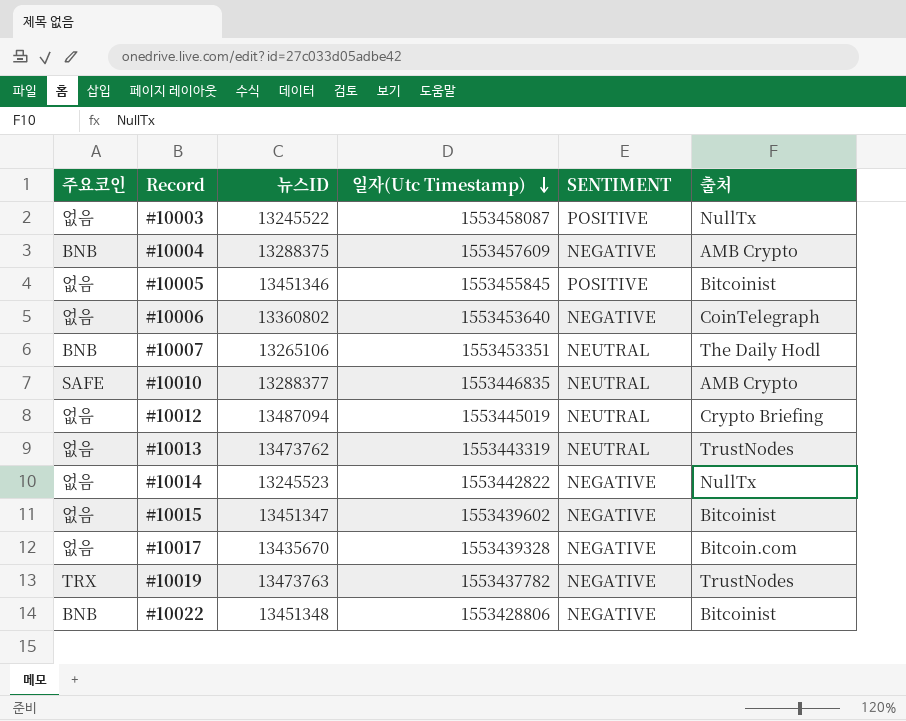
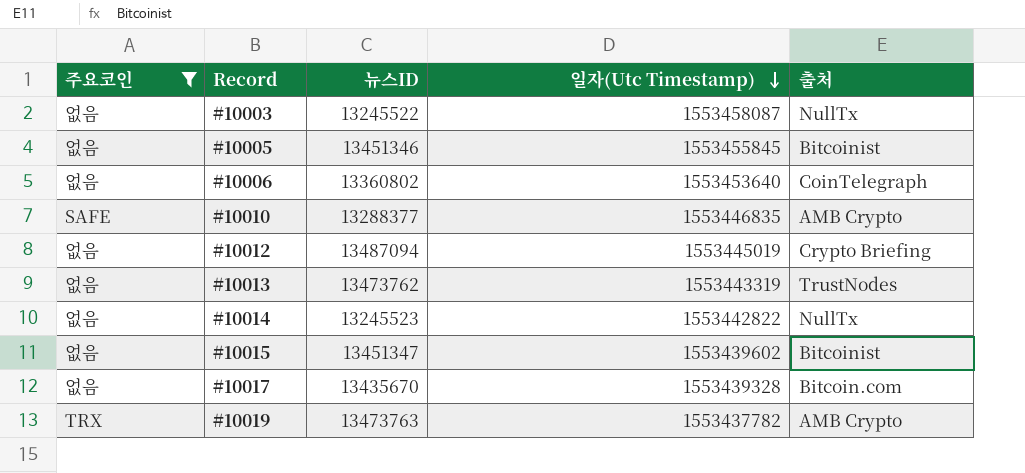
filter: none -> 주요코인 != BNB
column SENTIMENT | position: 5 -> none
#10019 | 출처: TrustNodes -> AMB Crypto

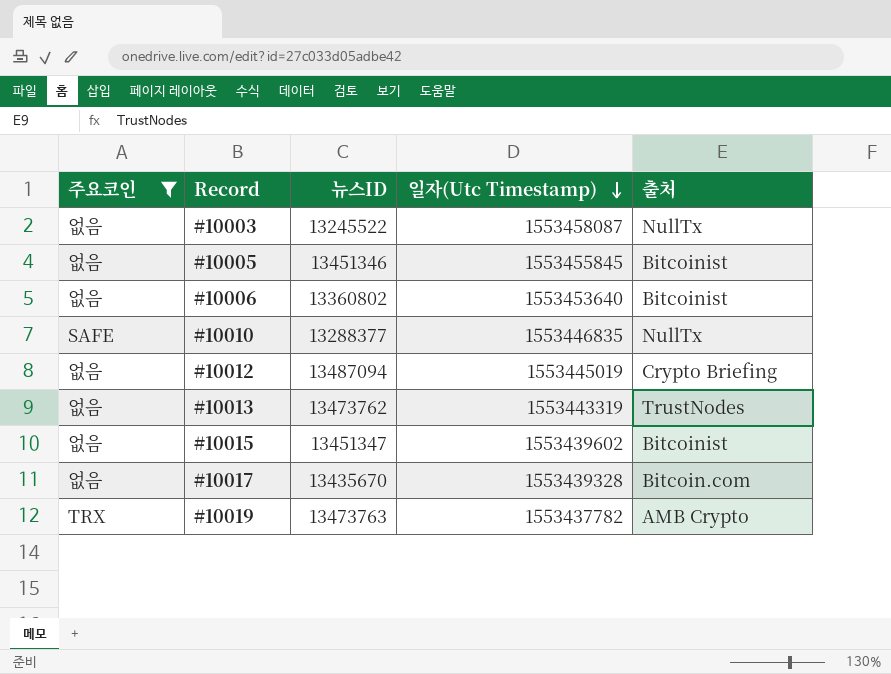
row #10014: 없음 | 13245523 | 1553442822 | NullTx -> none
#10006 | 출처: CoinTelegraph -> Bitcoinist
#10010 | 출처: AMB Crypto -> NullTx

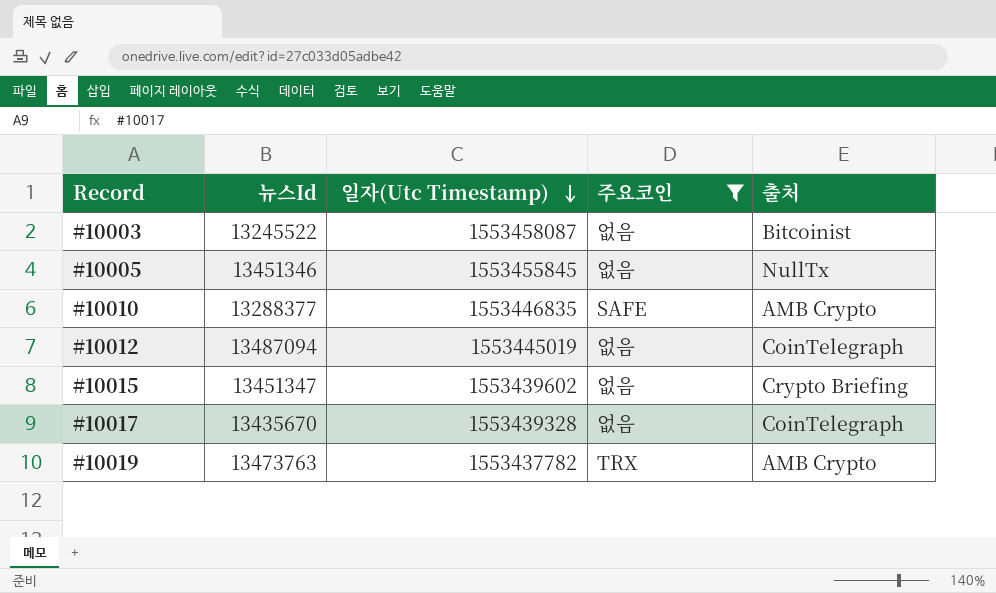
column name: 뉴스ID -> 뉴스Id
column 주요코인 | position: 1 -> 4
row #10006: 없음 | 13360802 | 1553453640 | Bitcoinist -> none
row #10013: 없음 | 13473762 | 1553443319 | TrustNodes -> none
#10003 | 출처: NullTx -> Bitcoinist
#10005 | 출처: Bitcoinist -> NullTx
#10010 | 출처: NullTx -> AMB Crypto
#10012 | 출처: Crypto Briefing -> CoinTelegraph
#10015 | 출처: Bitcoinist -> Crypto Briefing
#10017 | 출처: Bitcoin.com -> CoinTelegraph

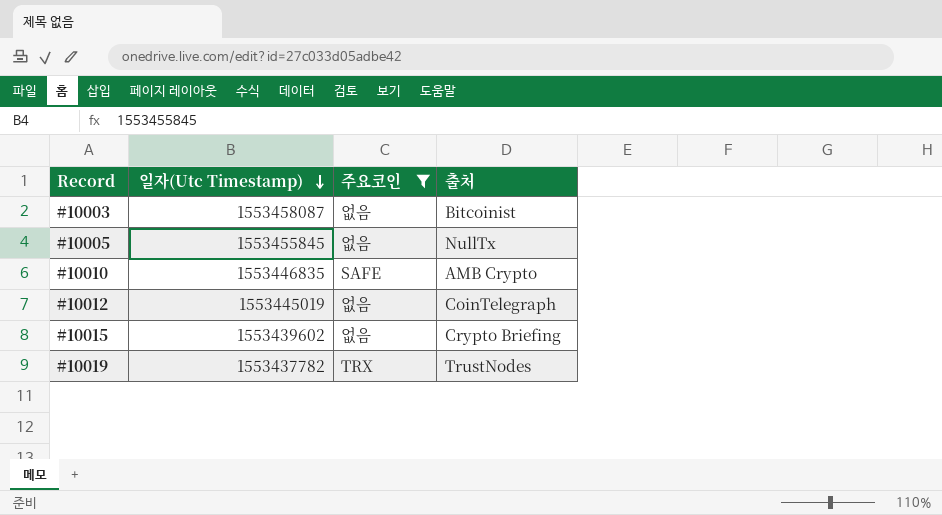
column 뉴스Id | position: 2 -> none
row #10017: 13435670 | 1553439328 | 없음 | CoinTelegraph -> none
#10019 | 출처: AMB Crypto -> TrustNodes

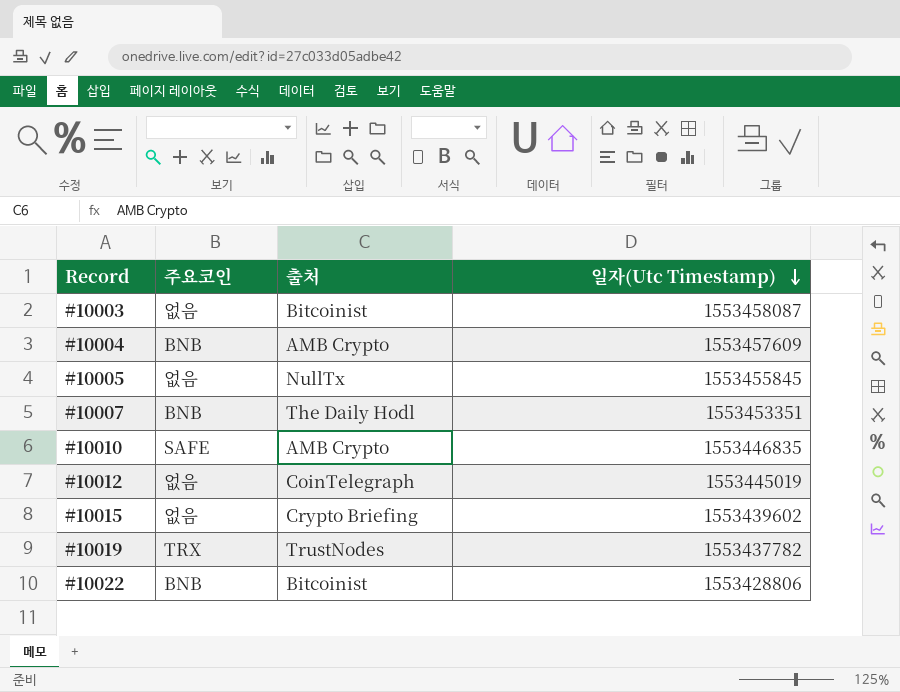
filter: 주요코인 != BNB -> none
column 일자(Utc Timestamp) | position: 2 -> 4

